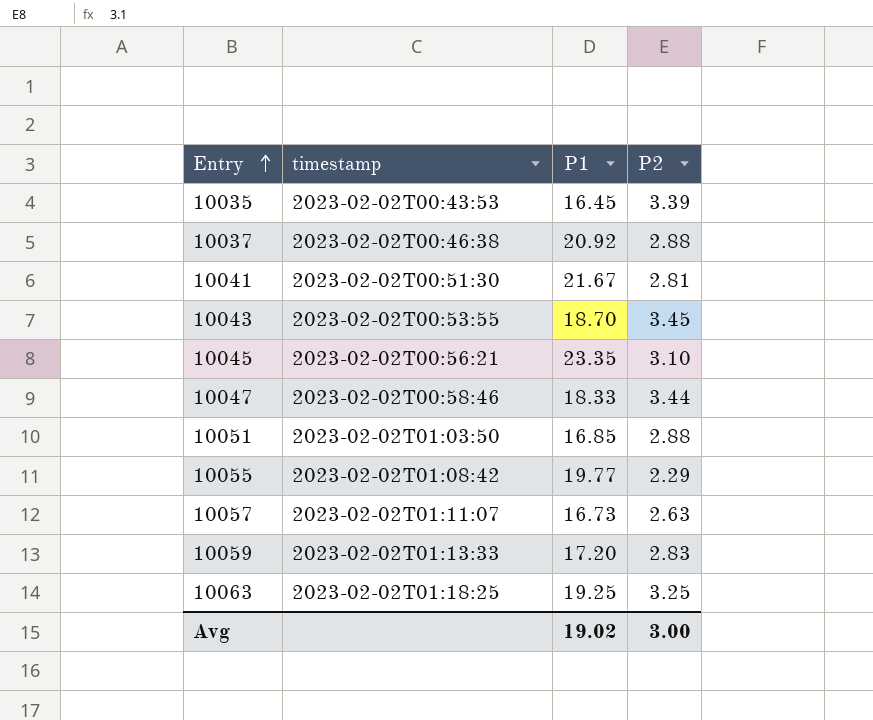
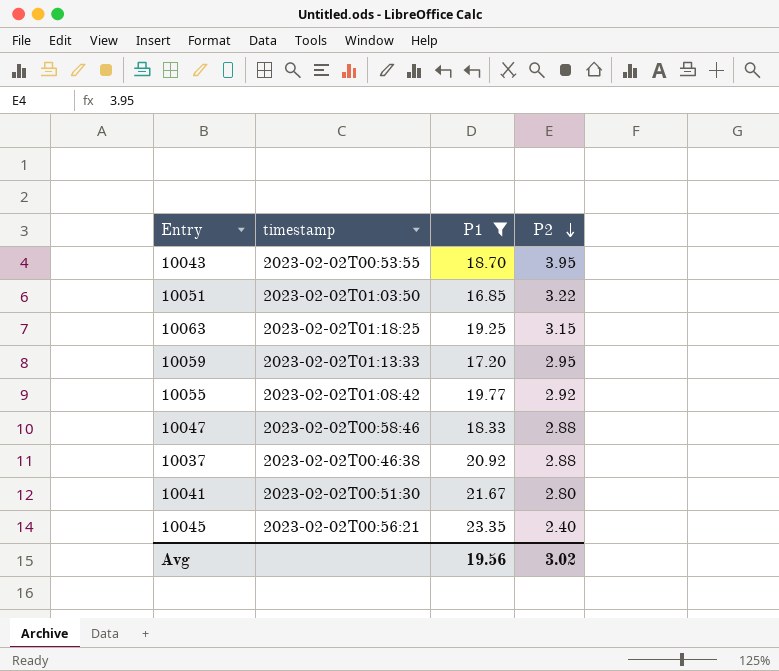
filter: none -> P1 >= 16.85
row order: Entry ascending -> P2 descending
10043 | P2: 3.45 -> 3.95
10051 | P2: 2.88 -> 3.22
10063 | P2: 3.25 -> 3.15
10059 | P2: 2.83 -> 2.95
10055 | P2: 2.29 -> 2.92
10047 | P2: 3.44 -> 2.88
10041 | P2: 2.81 -> 2.80
10045 | P2: 3.10 -> 2.40
Avg | P1: 19.02 -> 19.56
Avg | P2: 3.00 -> 3.02

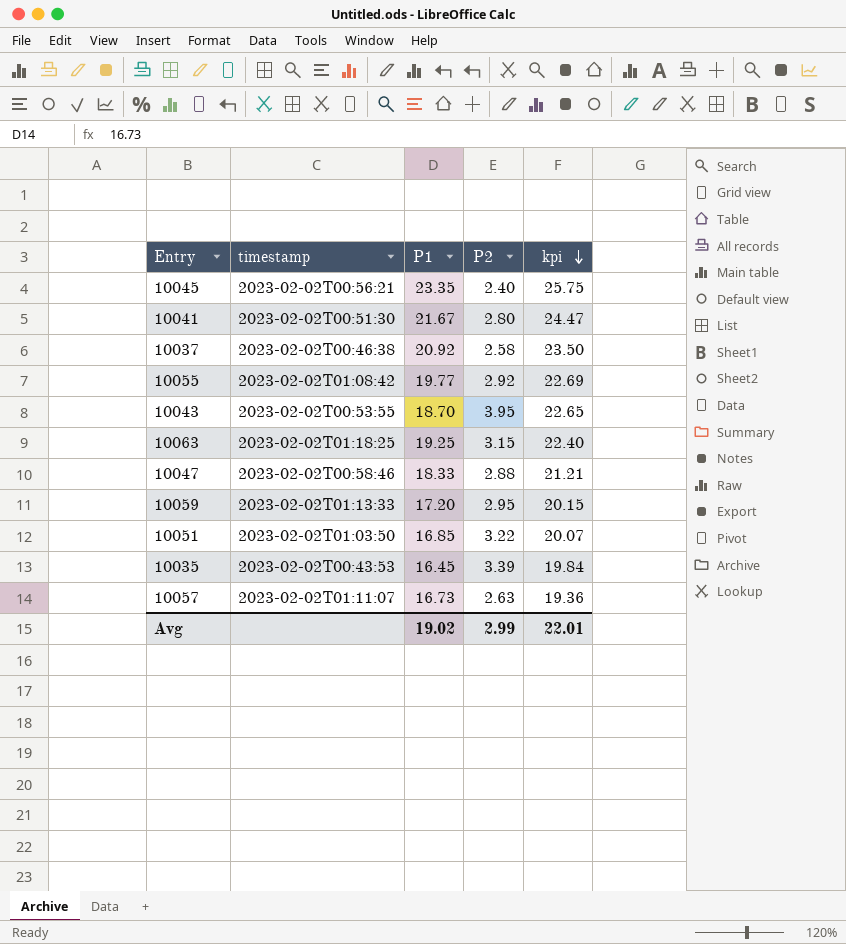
filter: P1 >= 16.85 -> none
row order: P2 descending -> kpi descending
column kpi | formula: none -> [P1] + [P2]
10037 | P2: 2.88 -> 2.58
Avg | P1: 19.56 -> 19.02
Avg | P2: 3.02 -> 2.99

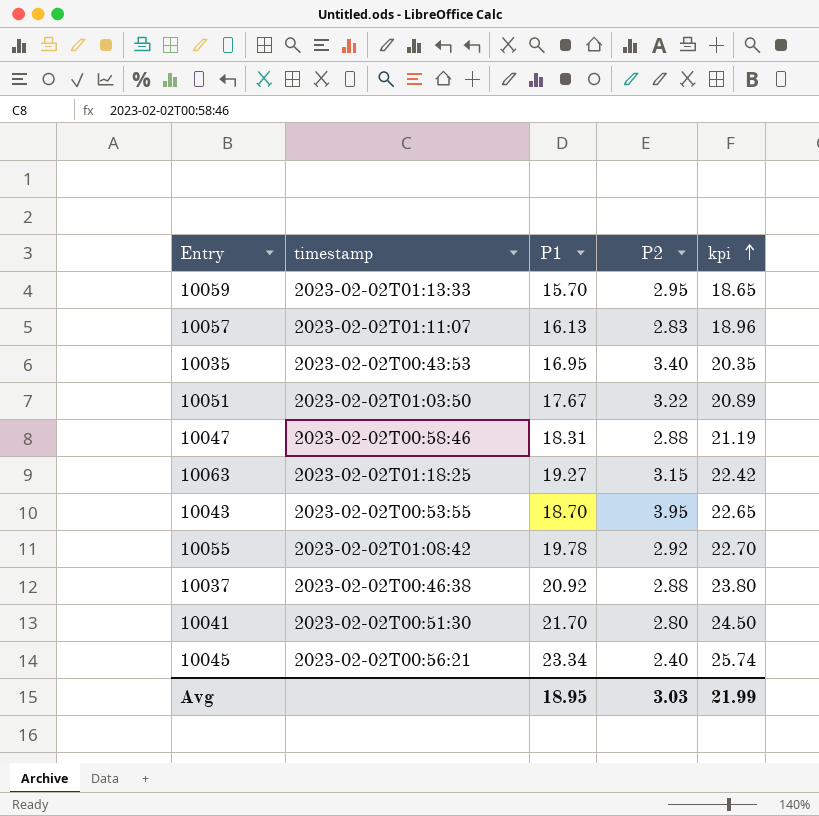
row order: kpi descending -> kpi ascending
10059 | P1: 17.20 -> 15.70
10059 | kpi: 20.15 -> 18.65
10057 | P1: 16.73 -> 16.13
10057 | P2: 2.63 -> 2.83
10057 | kpi: 19.36 -> 18.96
10035 | P1: 16.45 -> 16.95
10035 | P2: 3.39 -> 3.40
10035 | kpi: 19.84 -> 20.35
10051 | P1: 16.85 -> 17.67
10051 | kpi: 20.07 -> 20.89
10047 | P1: 18.33 -> 18.31
10047 | kpi: 21.21 -> 21.19
10063 | P1: 19.25 -> 19.27
10063 | kpi: 22.40 -> 22.42
10055 | P1: 19.77 -> 19.78
10055 | kpi: 22.69 -> 22.70
10037 | P2: 2.58 -> 2.88
10037 | kpi: 23.50 -> 23.80
10041 | P1: 21.67 -> 21.70
10041 | kpi: 24.47 -> 24.50
10045 | P1: 23.35 -> 23.34
10045 | kpi: 25.75 -> 25.74
Avg | P1: 19.02 -> 18.95
Avg | P2: 2.99 -> 3.03
Avg | kpi: 22.01 -> 21.99

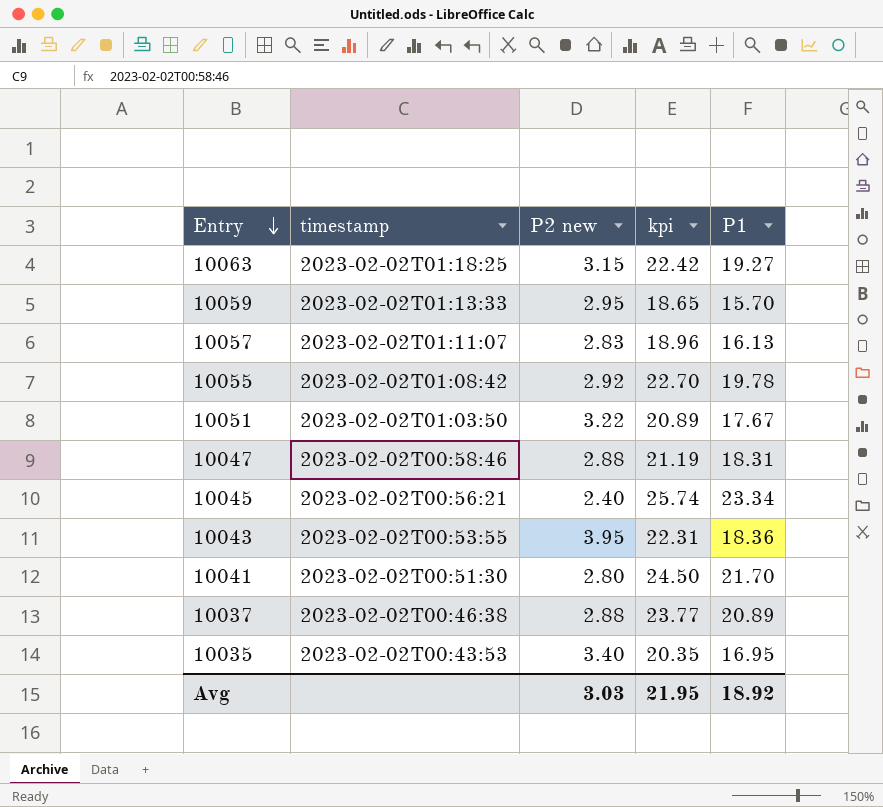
row order: kpi ascending -> Entry descending
column name: P2 -> P2 new
column P1 | position: 3 -> 5
10043 | kpi: 22.65 -> 22.31
10043 | P1: 18.70 -> 18.36
10037 | kpi: 23.80 -> 23.77
10037 | P1: 20.92 -> 20.89
Avg | kpi: 21.99 -> 21.95
Avg | P1: 18.95 -> 18.92

